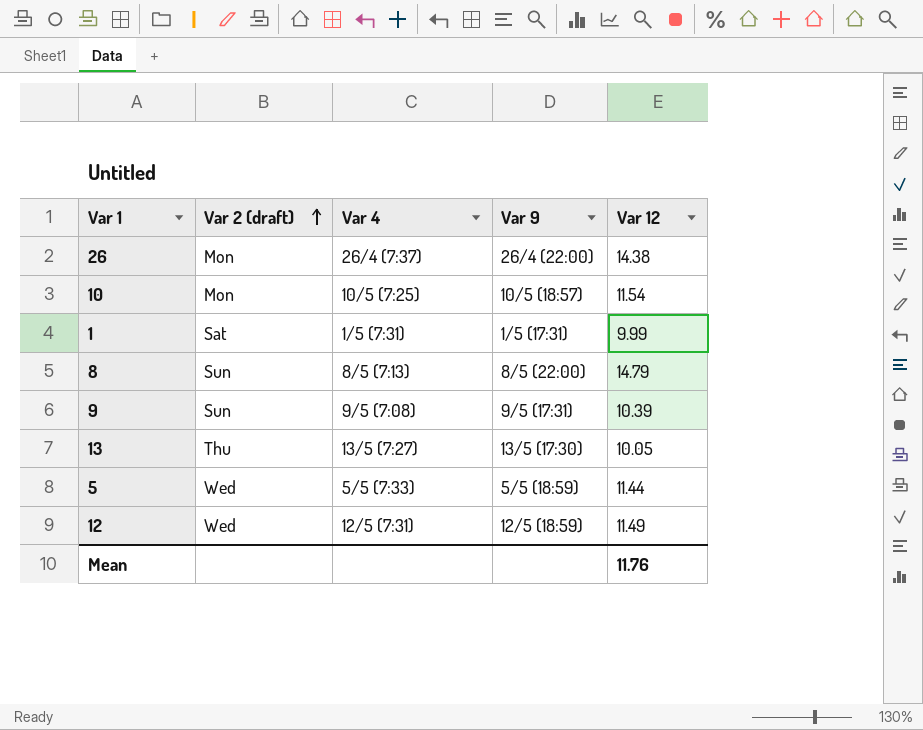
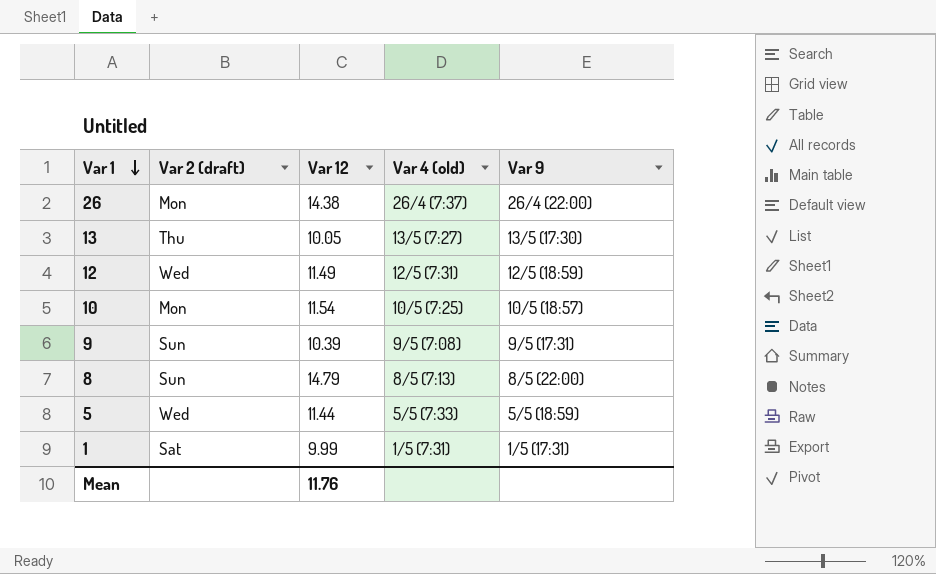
row order: Var 2 (draft) ascending -> Var 1 descending
column Var 12 | position: 5 -> 3
column name: Var 4 -> Var 4 (old)

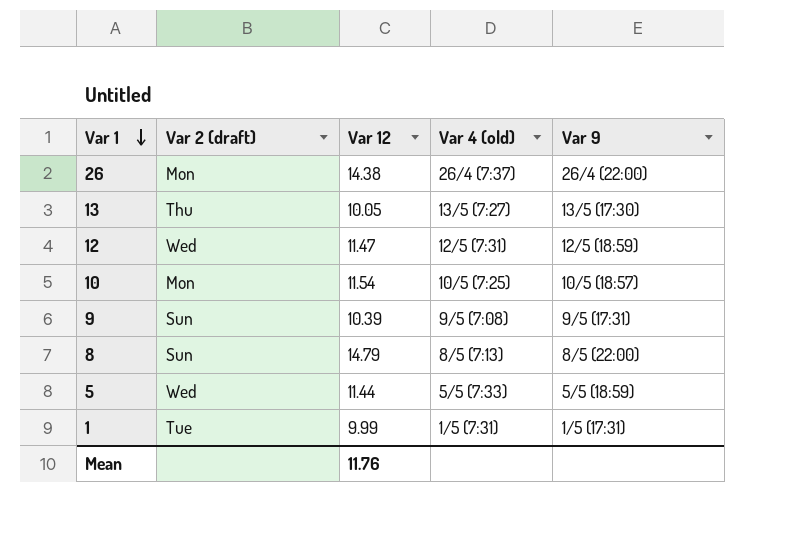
12 | Var 12: 11.49 -> 11.47
1 | Var 2 (draft): Sat -> Tue

